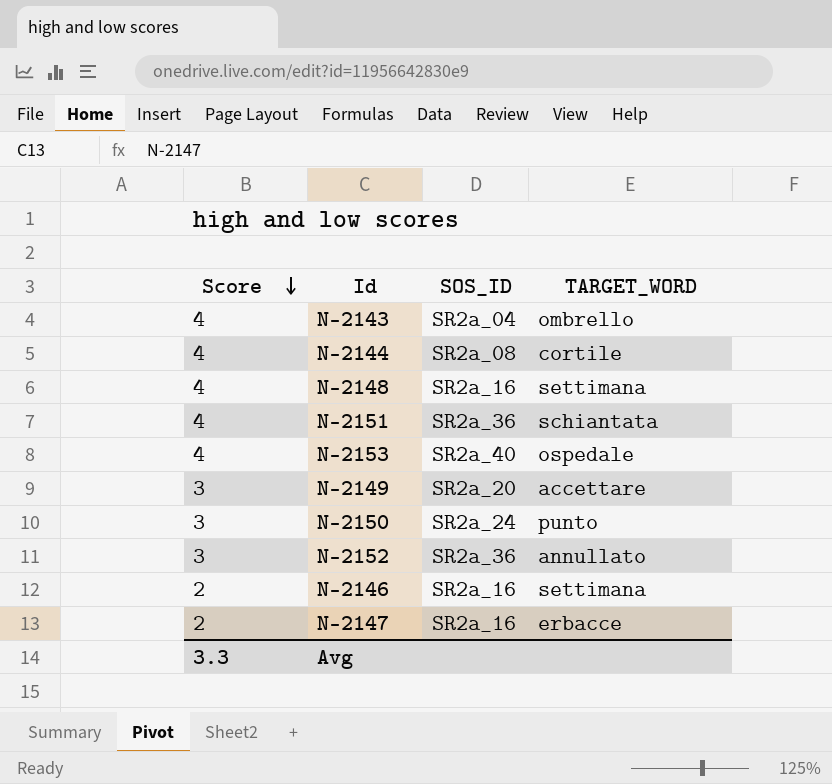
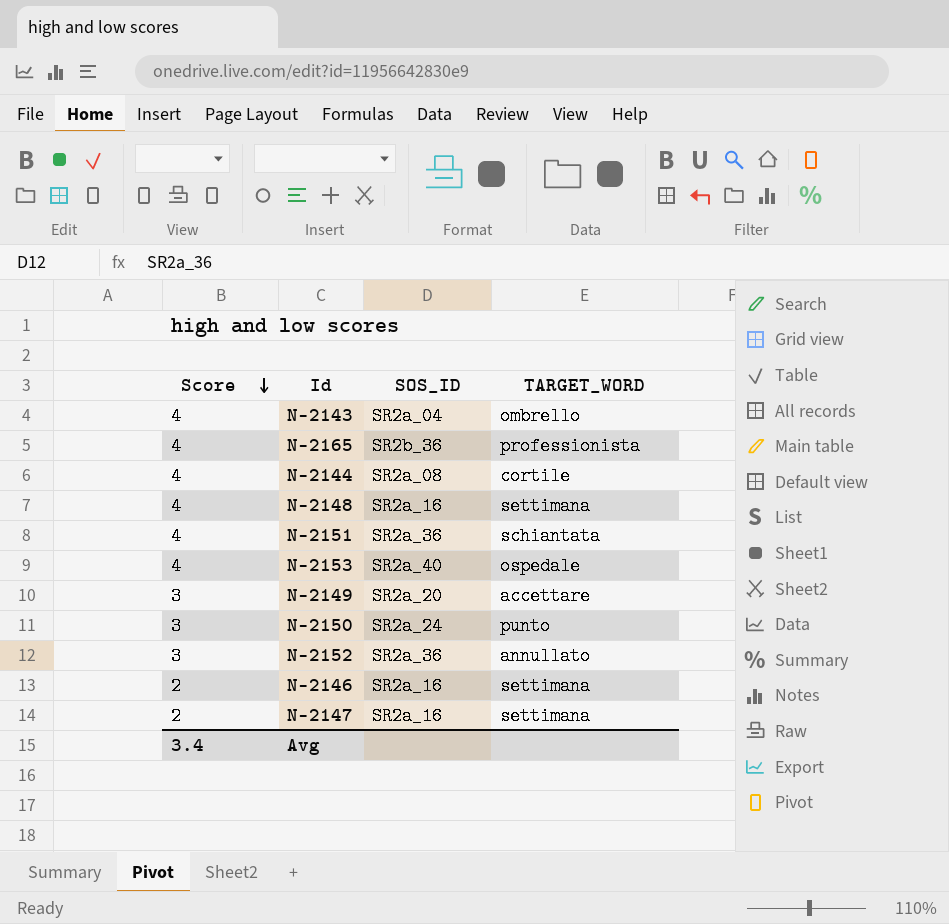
row N-2165: none -> 4 | SR2b_36 | professionista
N-2147 | TARGET_WORD: erbacce -> settimana
Avg | Score: 3.3 -> 3.4

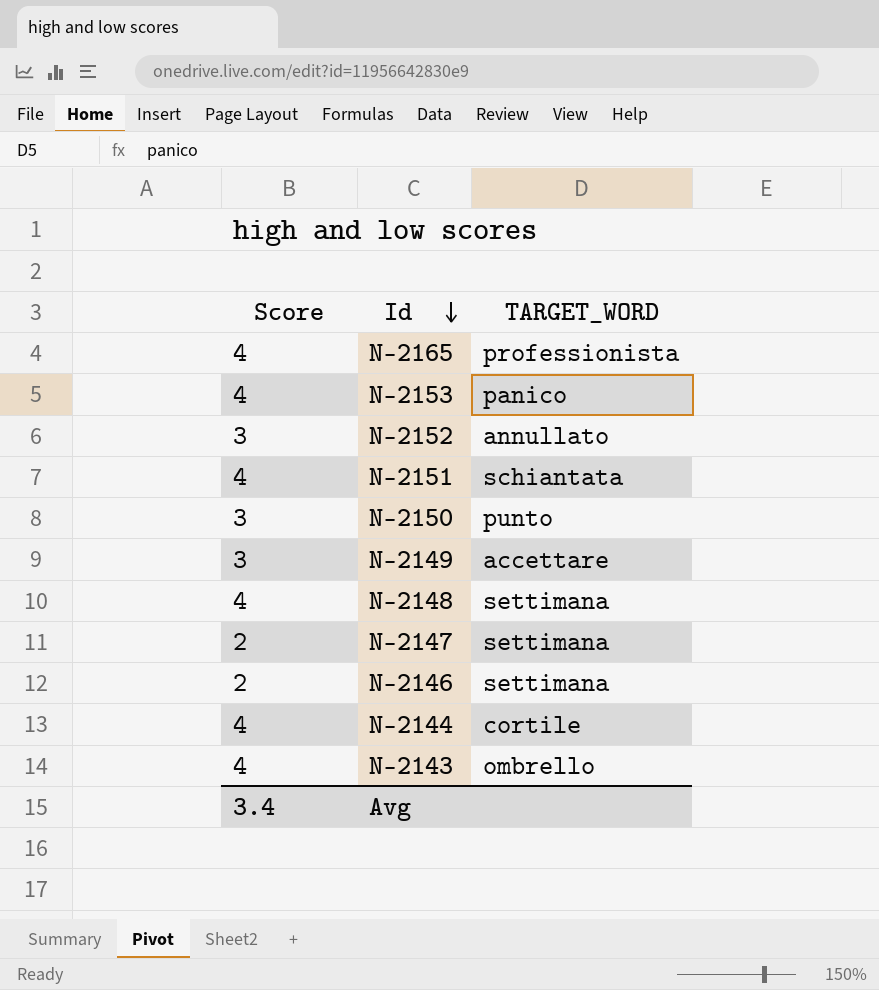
row order: Score descending -> Id descending
column SOS_ID | position: 3 -> none
N-2153 | TARGET_WORD: ospedale -> panico

